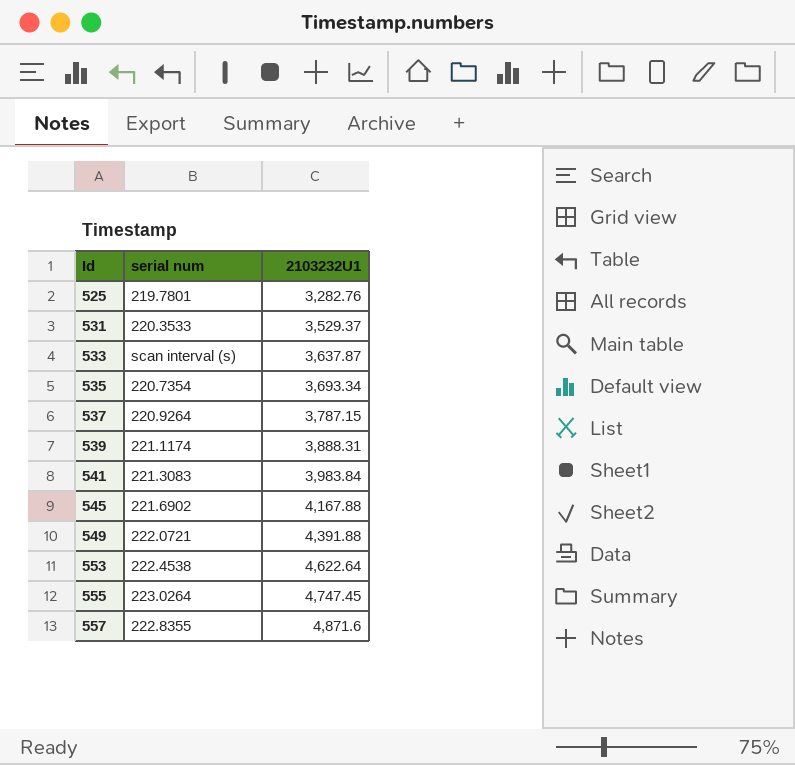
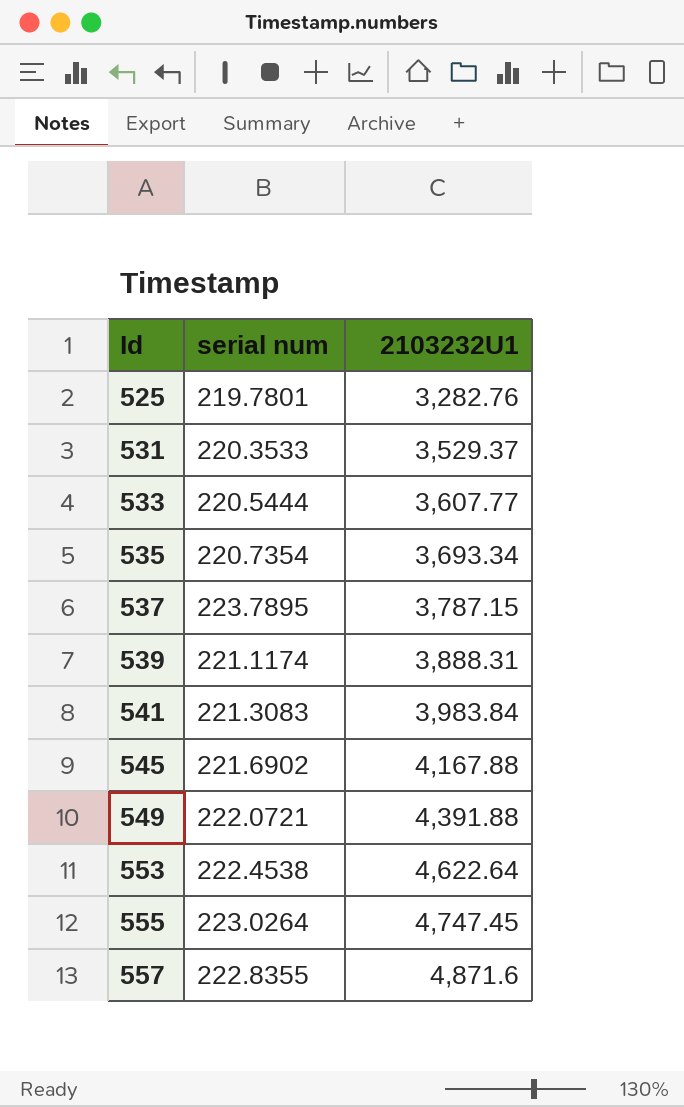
533 | serial num: scan interval (s) -> 220.5444
533 | 2103232U1: 3,637.87 -> 3,607.77
537 | serial num: 220.9264 -> 223.7895

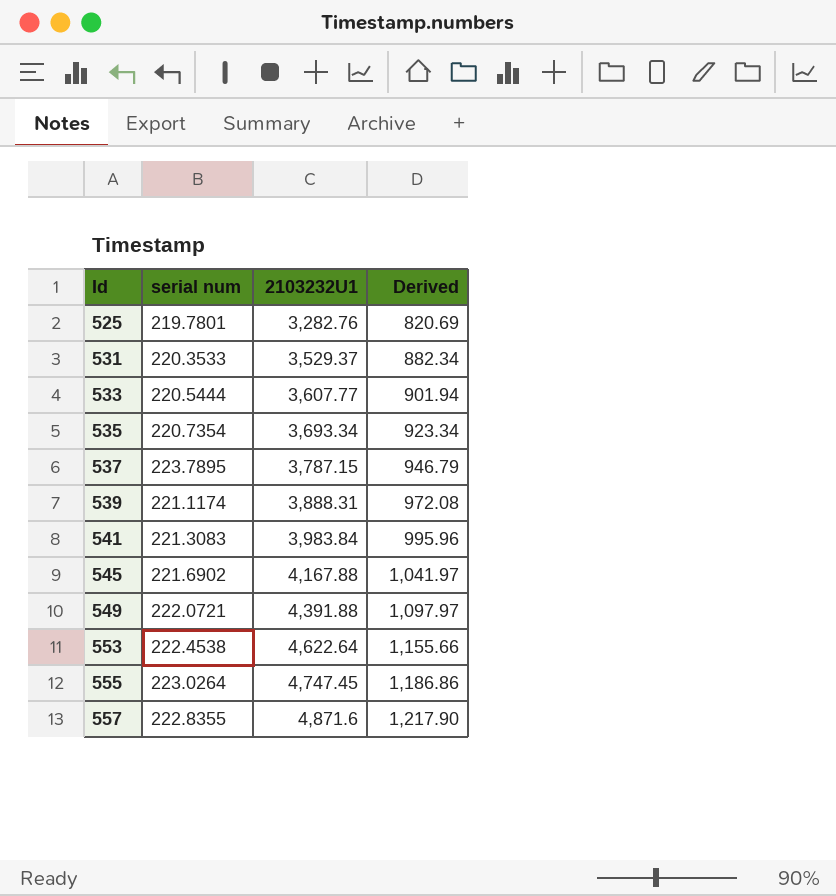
column Derived | formula: none -> [2103232U1] * 0.25

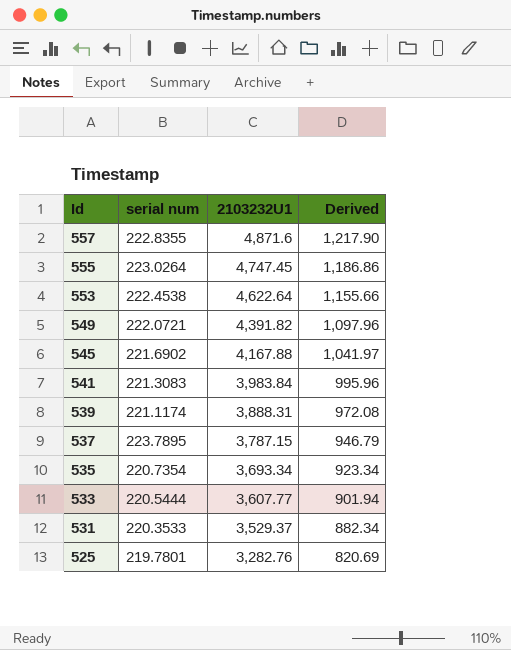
row order: Id ascending -> Id descending
549 | 2103232U1: 4,391.88 -> 4,391.82
549 | Derived: 1,097.97 -> 1,097.96

